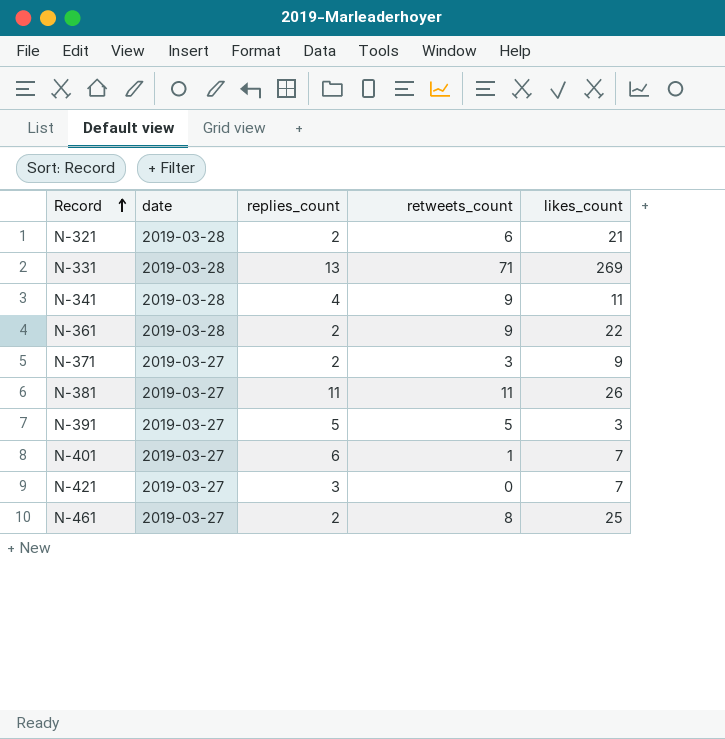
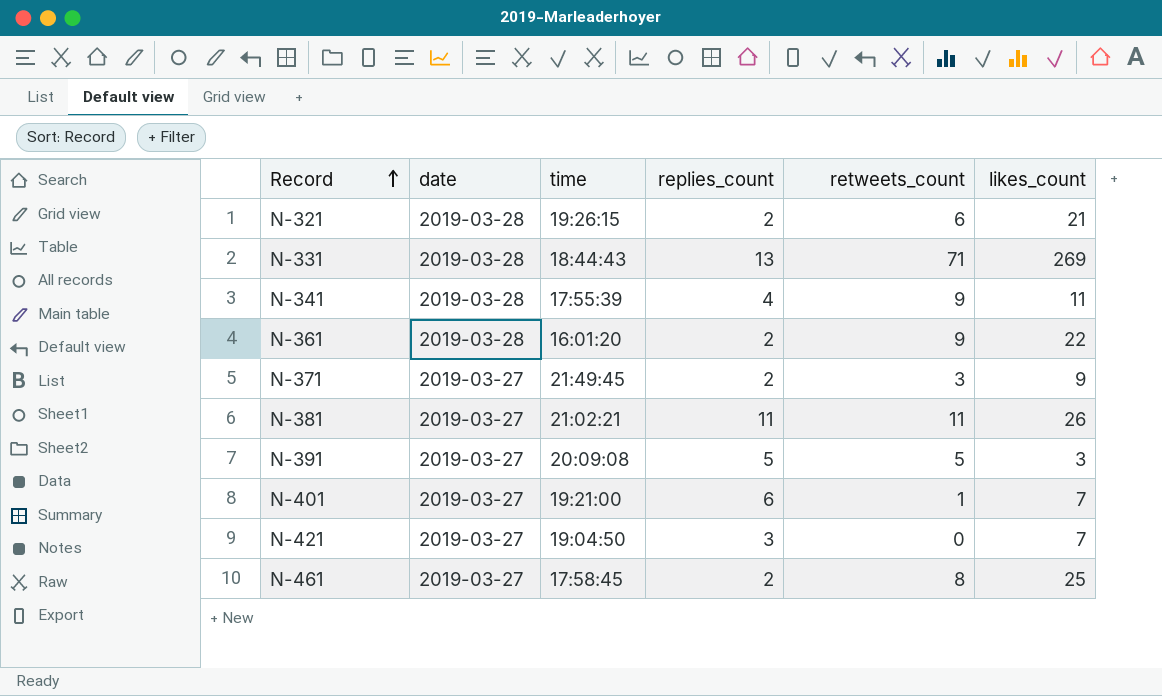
column time | position: none -> 3

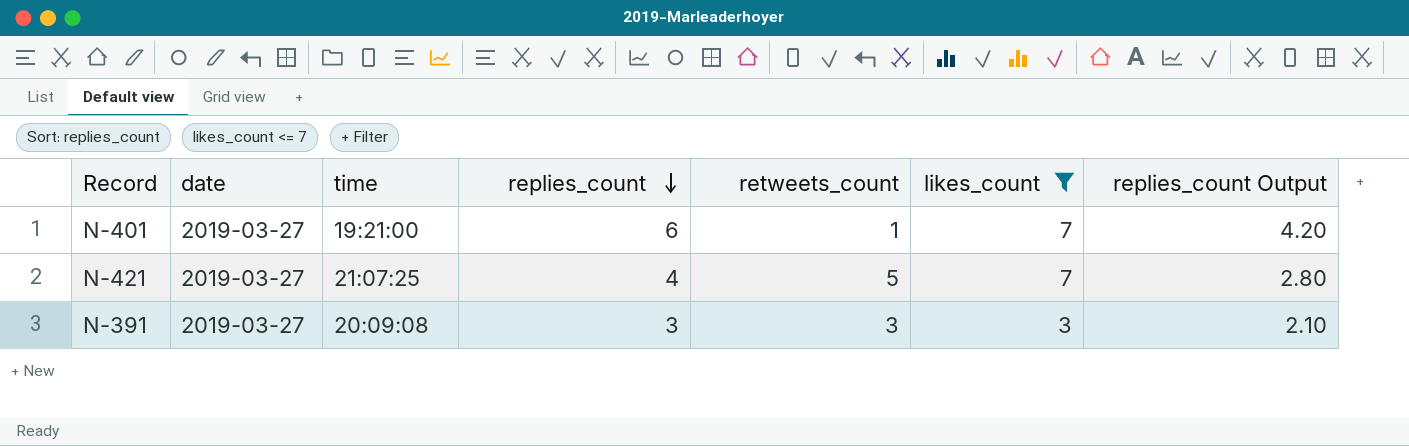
filter: none -> likes_count <= 7
row order: Record ascending -> replies_count descending
column replies_count Output | formula: none -> [replies_count] * 0.7
N-421 | time: 19:04:50 -> 21:07:25
N-421 | replies_count: 3 -> 4
N-421 | retweets_count: 0 -> 5
N-391 | replies_count: 5 -> 3
N-391 | retweets_count: 5 -> 3

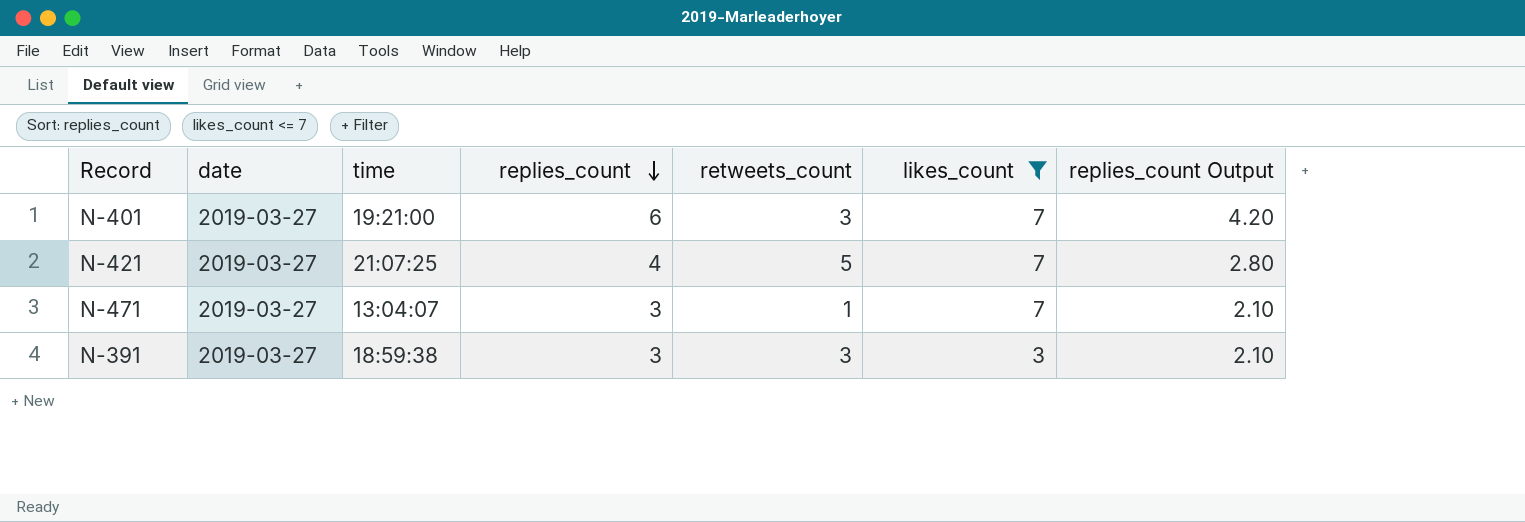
N-401 | retweets_count: 1 -> 3
row N-471: none -> 2019-03-27 | 13:04:07 | 3 | 1 | 7 | 2.10
N-391 | time: 20:09:08 -> 18:59:38

